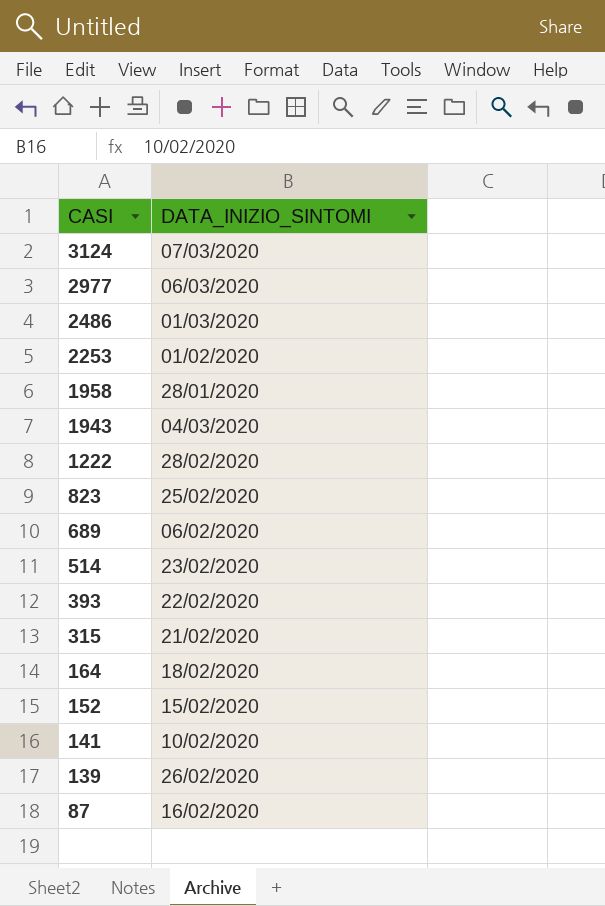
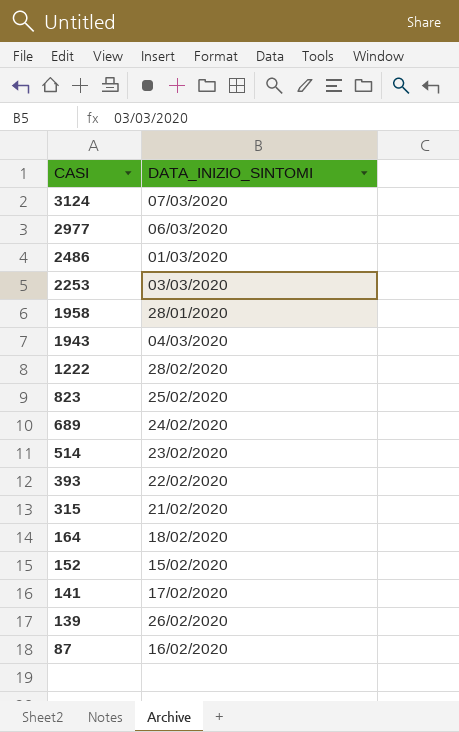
2253 | DATA_INIZIO_SINTOMI: 01/02/2020 -> 03/03/2020
689 | DATA_INIZIO_SINTOMI: 06/02/2020 -> 24/02/2020
141 | DATA_INIZIO_SINTOMI: 10/02/2020 -> 17/02/2020

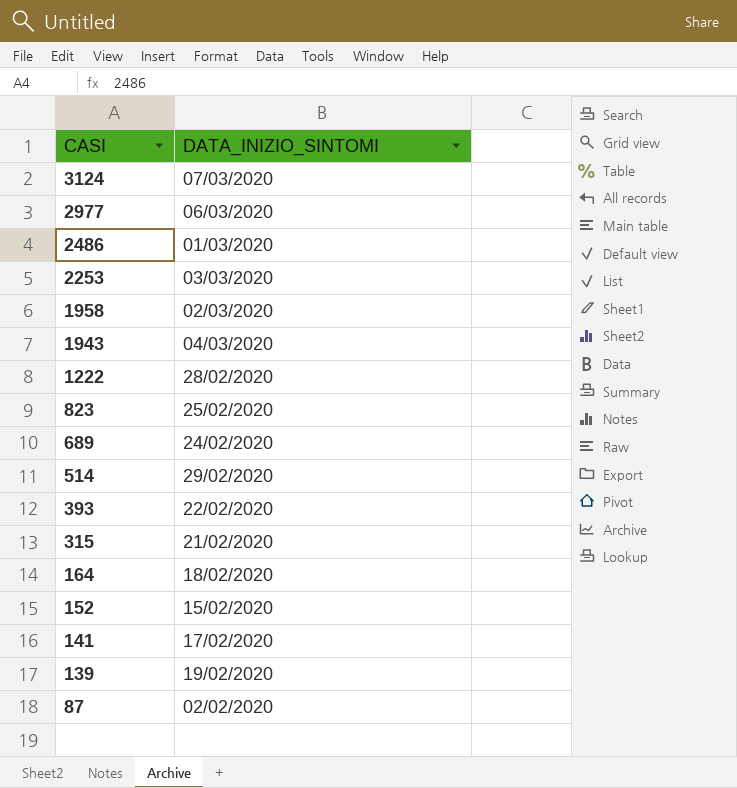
1958 | DATA_INIZIO_SINTOMI: 28/01/2020 -> 02/03/2020
514 | DATA_INIZIO_SINTOMI: 23/02/2020 -> 29/02/2020
139 | DATA_INIZIO_SINTOMI: 26/02/2020 -> 19/02/2020
87 | DATA_INIZIO_SINTOMI: 16/02/2020 -> 02/02/2020

